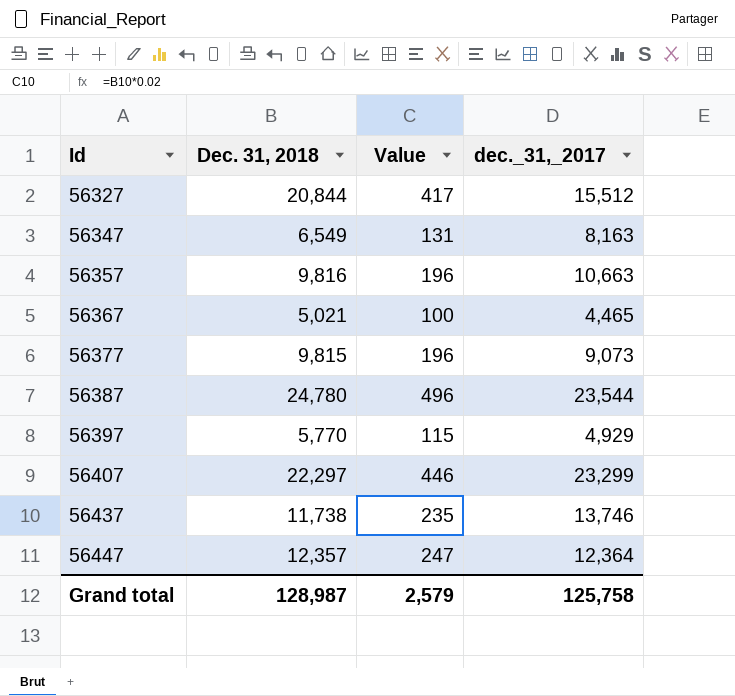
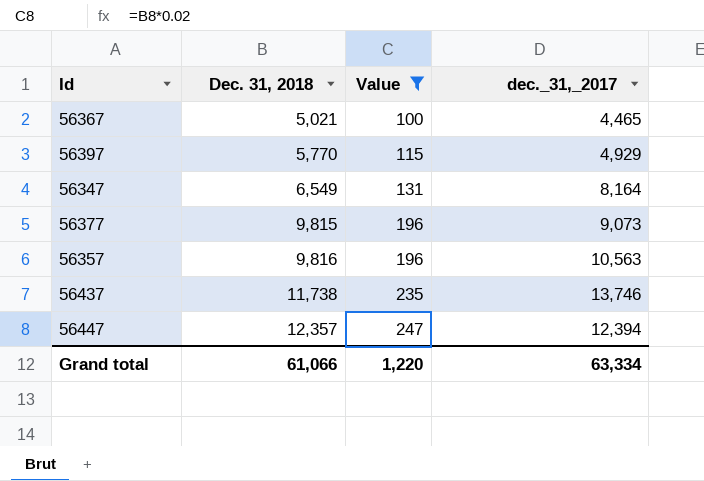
filter: none -> Value <= 247
row order: Id ascending -> Dec. 31, 2018 ascending
56347 | dec._31,_2017: 8,163 -> 8,164
56357 | dec._31,_2017: 10,663 -> 10,563
56447 | dec._31,_2017: 12,364 -> 12,394
Grand total | Dec. 31, 2018: 128,987 -> 61,066
Grand total | Value: 2,579 -> 1,220
Grand total | dec._31,_2017: 125,758 -> 63,334

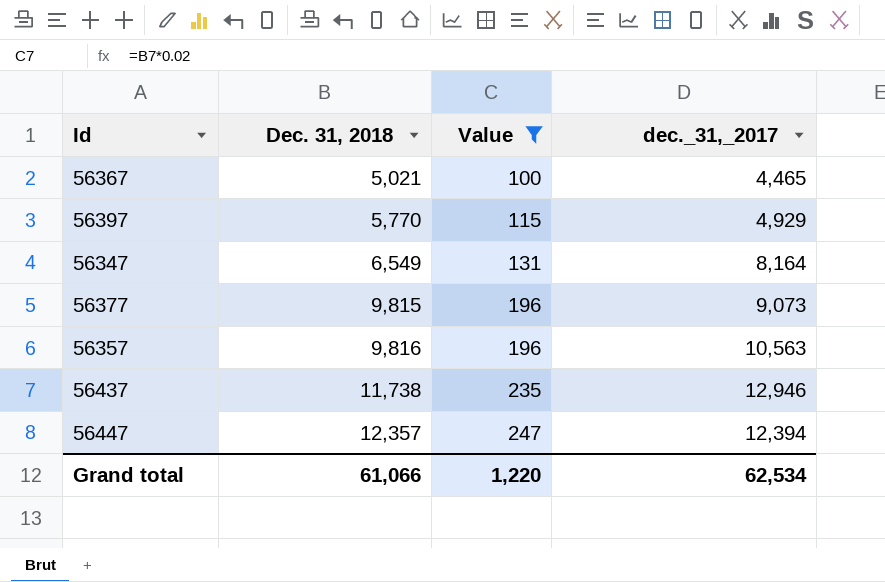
56437 | dec._31,_2017: 13,746 -> 12,946
Grand total | dec._31,_2017: 63,334 -> 62,534

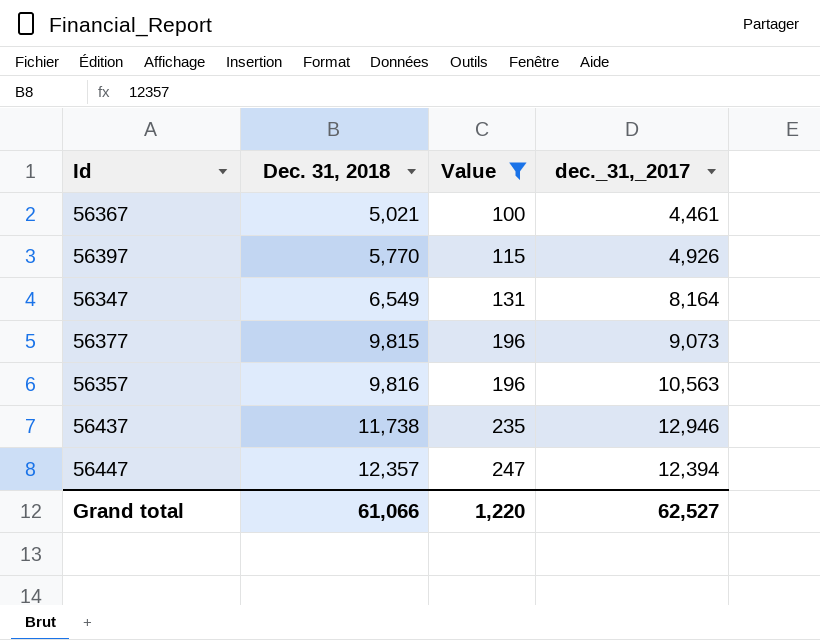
56367 | dec._31,_2017: 4,465 -> 4,461
56397 | dec._31,_2017: 4,929 -> 4,926
Grand total | dec._31,_2017: 62,534 -> 62,527

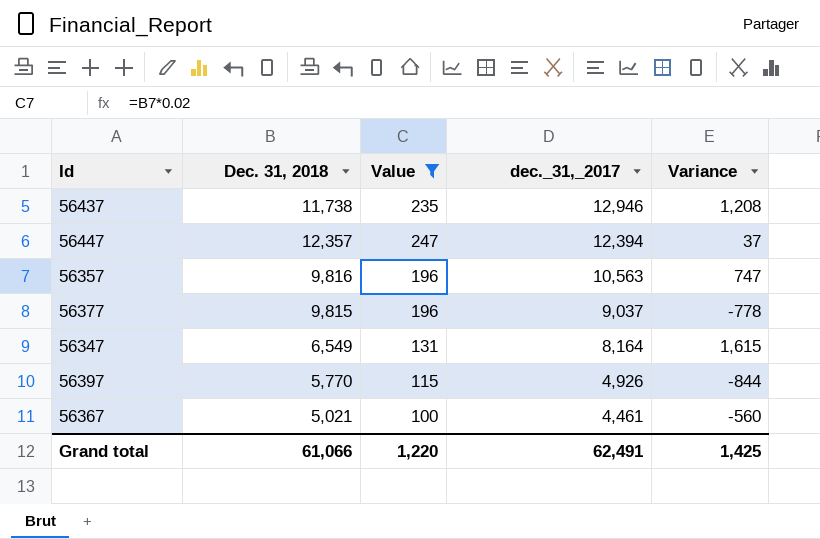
row order: Dec. 31, 2018 ascending -> dec._31,_2017 descending
column Variance | formula: none -> [dec._31,_2017] - [Dec. 31, 2018]
56377 | dec._31,_2017: 9,073 -> 9,037
Grand total | dec._31,_2017: 62,527 -> 62,491

